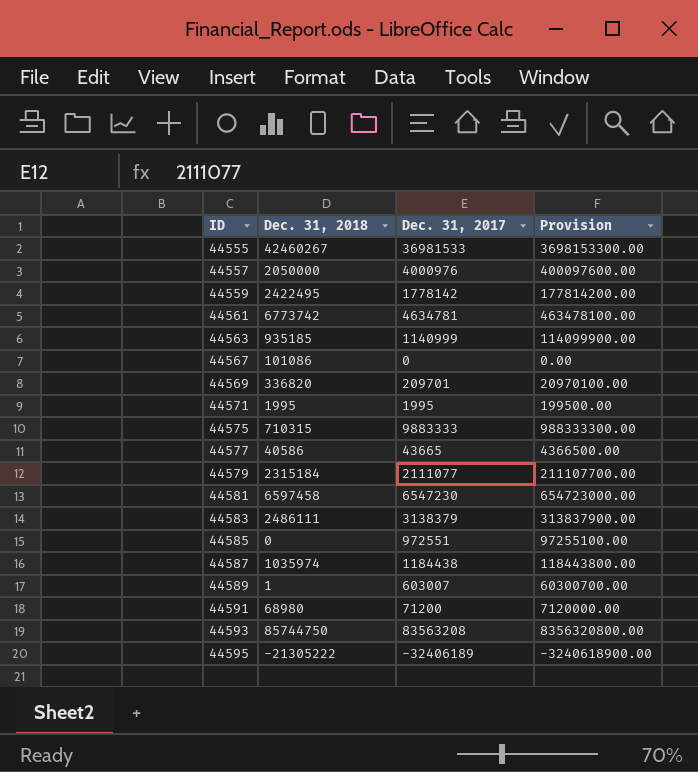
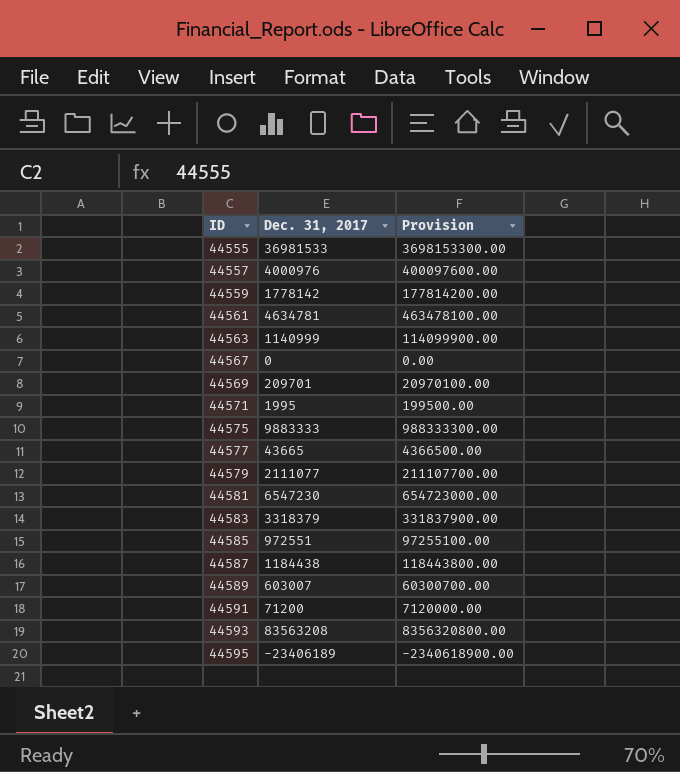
column Dec. 31, 2018 | position: 2 -> none
44583 | Dec. 31, 2017: 3138379 -> 3318379
44583 | Provision: 313837900.00 -> 331837900.00
44595 | Dec. 31, 2017: -32406189 -> -23406189
44595 | Provision: -3240618900.00 -> -2340618900.00

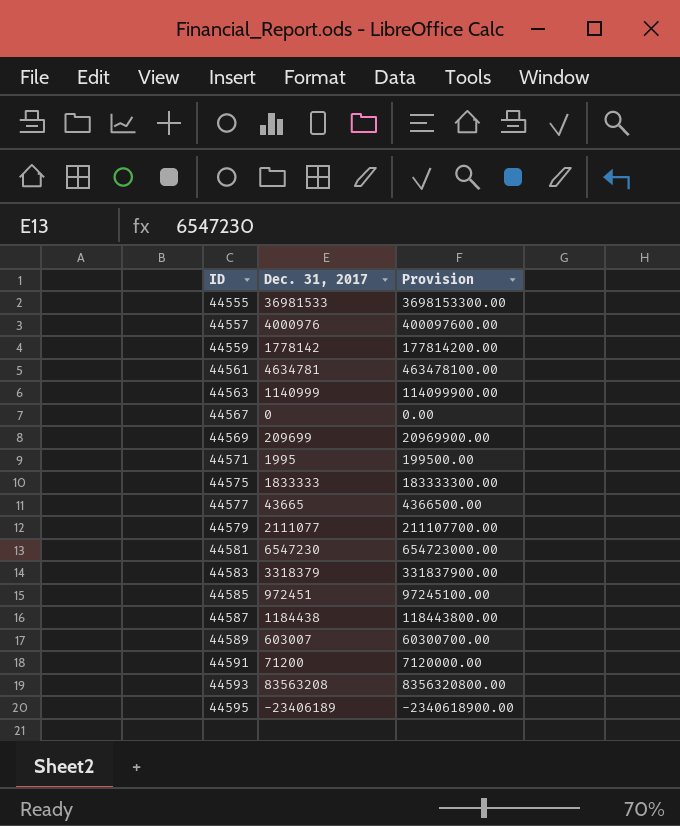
44569 | Dec. 31, 2017: 209701 -> 209699
44569 | Provision: 20970100.00 -> 20969900.00
44575 | Dec. 31, 2017: 9883333 -> 1833333
44575 | Provision: 988333300.00 -> 183333300.00
44585 | Dec. 31, 2017: 972551 -> 972451
44585 | Provision: 97255100.00 -> 97245100.00

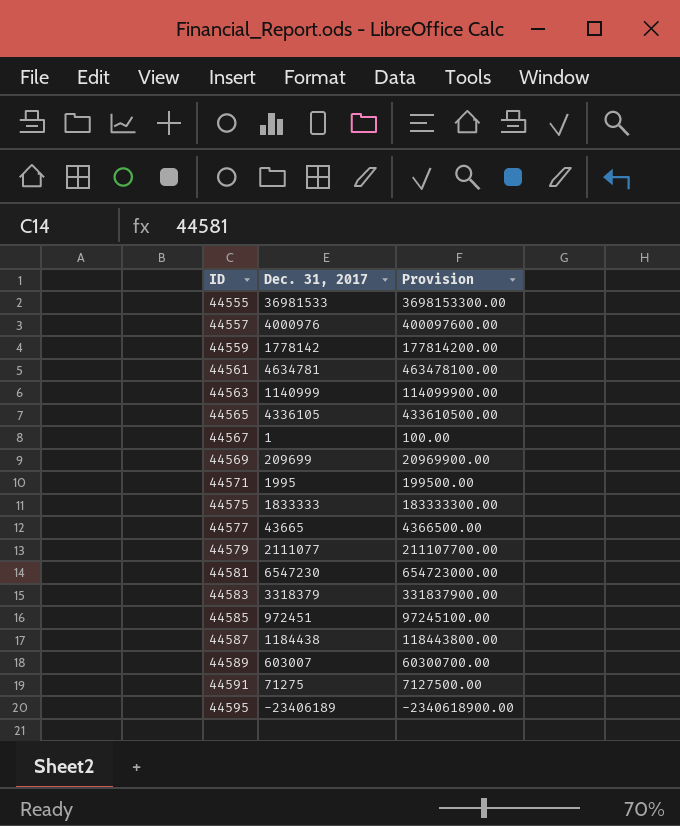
row 44593: 83563208 | 8356320800.00 -> none
row 44565: none -> 4336105 | 433610500.00
44567 | Dec. 31, 2017: 0 -> 1
44567 | Provision: 0.00 -> 100.00
44591 | Dec. 31, 2017: 71200 -> 71275
44591 | Provision: 7120000.00 -> 7127500.00

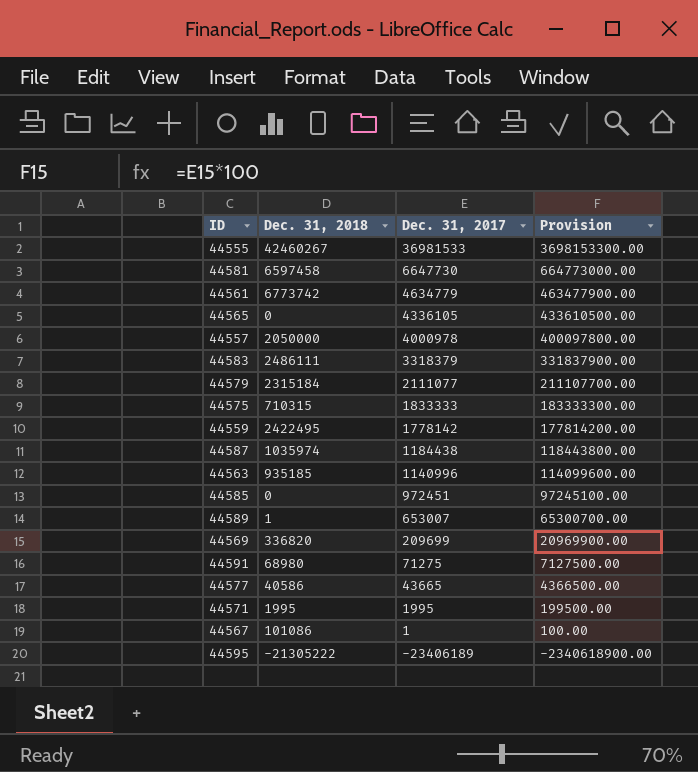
row order: ID ascending -> Dec. 31, 2017 descending
column Dec. 31, 2018 | position: none -> 2
44581 | Dec. 31, 2017: 6547230 -> 6647730
44581 | Provision: 654723000.00 -> 664773000.00
44561 | Dec. 31, 2017: 4634781 -> 4634779
44561 | Provision: 463478100.00 -> 463477900.00
44557 | Dec. 31, 2017: 4000976 -> 4000978
44557 | Provision: 400097600.00 -> 400097800.00
44563 | Dec. 31, 2017: 1140999 -> 1140996
44563 | Provision: 114099900.00 -> 114099600.00
44589 | Dec. 31, 2017: 603007 -> 653007
44589 | Provision: 60300700.00 -> 65300700.00

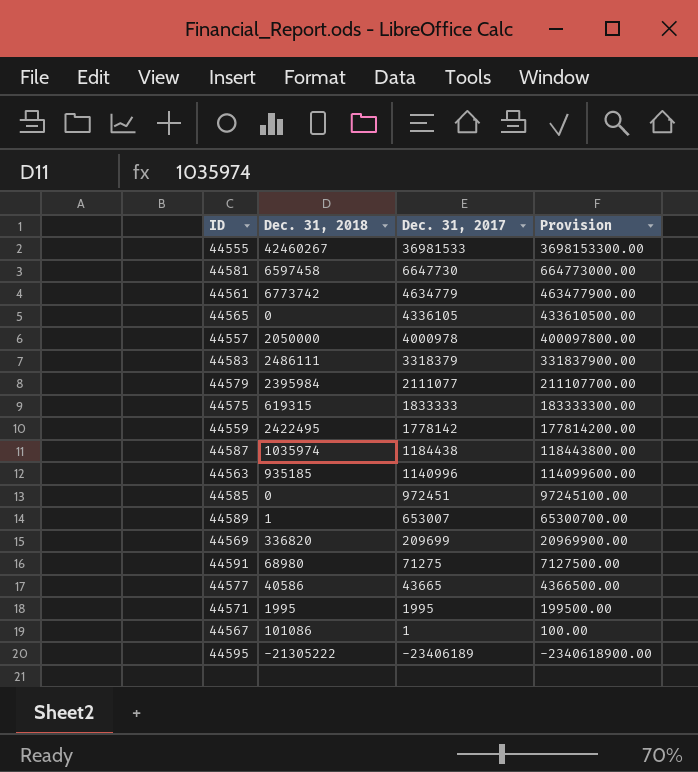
44579 | Dec. 31, 2018: 2315184 -> 2395984
44575 | Dec. 31, 2018: 710315 -> 619315

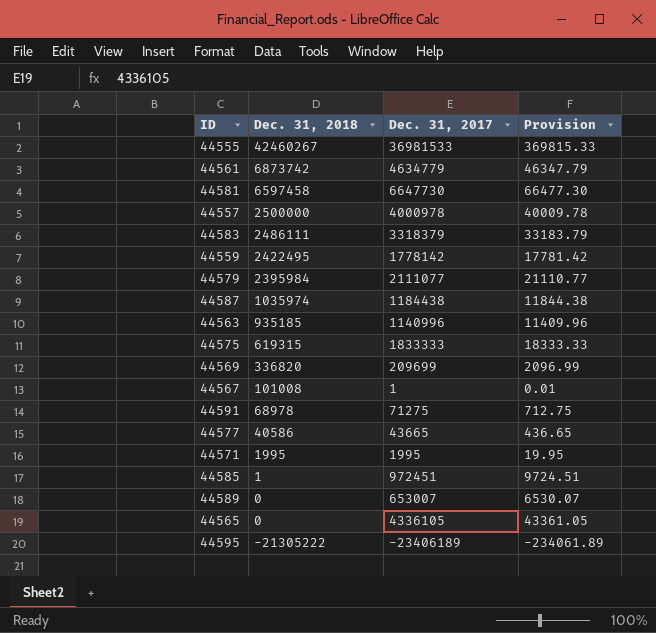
row order: Dec. 31, 2017 descending -> Dec. 31, 2018 descending
column Provision | formula: [Dec. 31, 2017] * 100 -> [Dec. 31, 2017] * 0.01
44561 | Dec. 31, 2018: 6773742 -> 6873742
44557 | Dec. 31, 2018: 2050000 -> 2500000
44567 | Dec. 31, 2018: 101086 -> 101008
44591 | Dec. 31, 2018: 68980 -> 68978
44585 | Dec. 31, 2018: 0 -> 1
44589 | Dec. 31, 2018: 1 -> 0

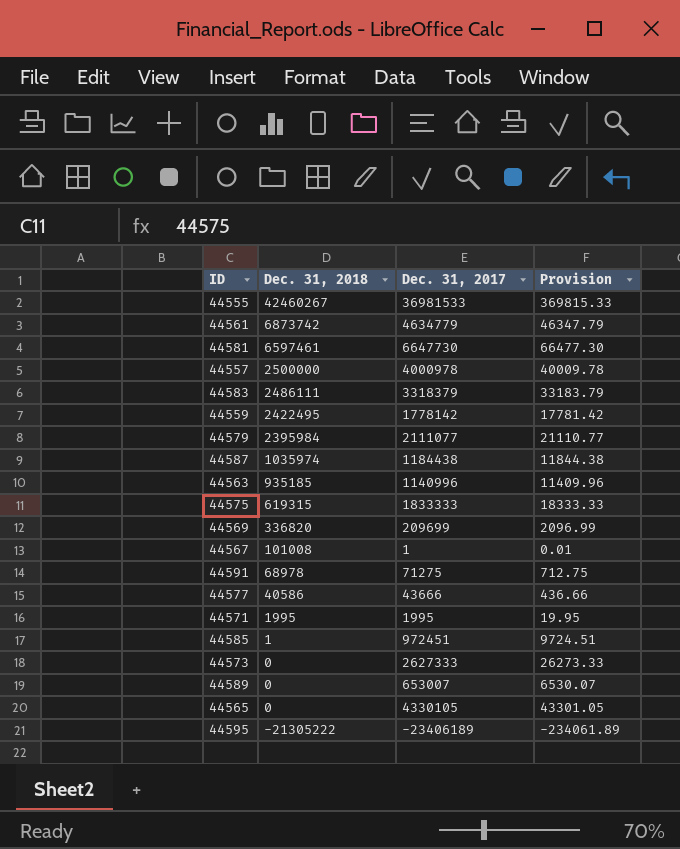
44581 | Dec. 31, 2018: 6597458 -> 6597461
44577 | Dec. 31, 2017: 43665 -> 43666
44577 | Provision: 436.65 -> 436.66
row 44573: none -> 0 | 2627333 | 26273.33
44565 | Dec. 31, 2017: 4336105 -> 4330105
44565 | Provision: 43361.05 -> 43301.05

